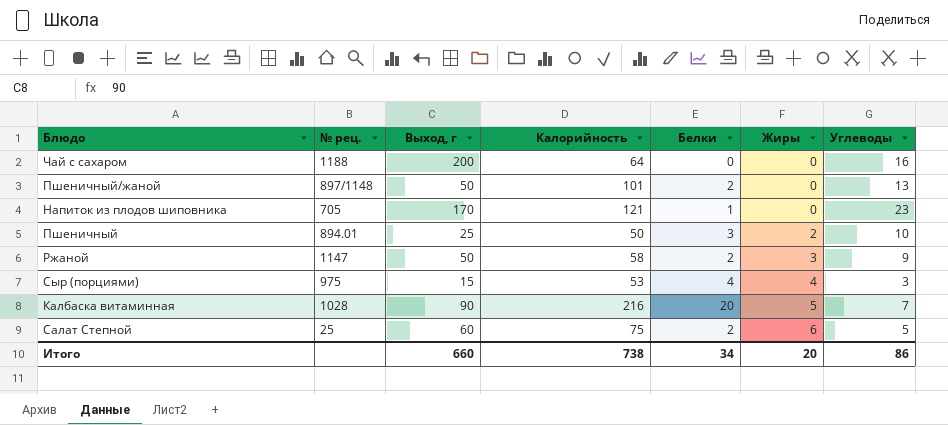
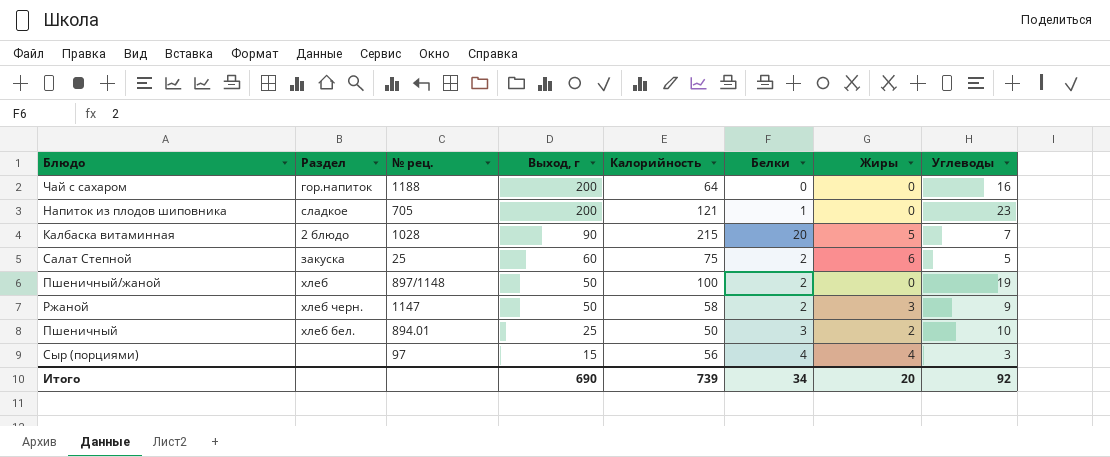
row order: Жиры ascending -> Выход, г descending
column Раздел | position: none -> 2
Напиток из плодов шиповника | Выход, г: 170 -> 200
Калбаска витаминная | Калорийность: 216 -> 215
Пшеничный/жаной | Калорийность: 101 -> 100
Пшеничный/жаной | Углеводы: 13 -> 19
Сыр (порциями) | № рец.: 975 -> 97
Сыр (порциями) | Калорийность: 53 -> 56
Итого | Выход, г: 660 -> 690
Итого | Калорийность: 738 -> 739
Итого | Углеводы: 86 -> 92

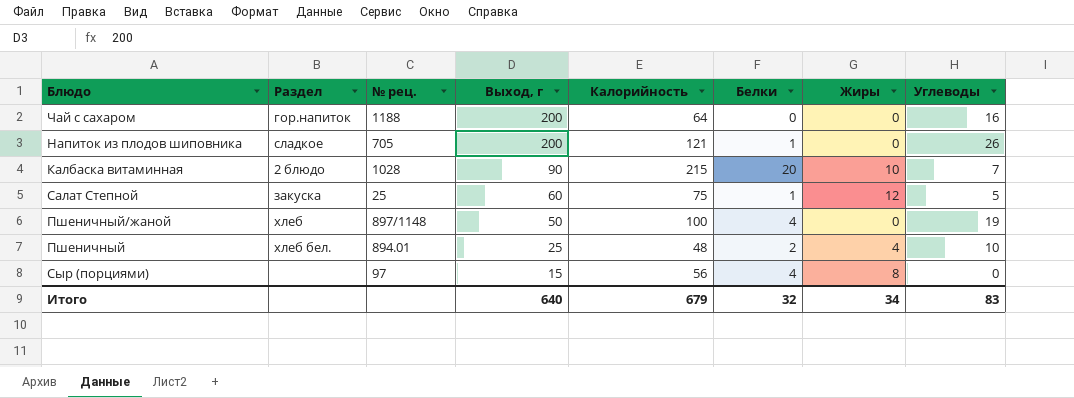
row Ржаной: хлеб черн. | 1147 | 50 | 58 | 2 | 3 | 9 -> none
Напиток из плодов шиповника | Углеводы: 23 -> 26
Калбаска витаминная | Жиры: 5 -> 10
Салат Степной | Белки: 2 -> 1
Салат Степной | Жиры: 6 -> 12
Пшеничный/жаной | Белки: 2 -> 4
Пшеничный | Калорийность: 50 -> 48
Пшеничный | Белки: 3 -> 2
Пшеничный | Жиры: 2 -> 4
Сыр (порциями) | Жиры: 4 -> 8
Сыр (порциями) | Углеводы: 3 -> 0
Итого | Выход, г: 690 -> 640
Итого | Калорийность: 739 -> 679
Итого | Белки: 34 -> 32
Итого | Жиры: 20 -> 34
Итого | Углеводы: 92 -> 83

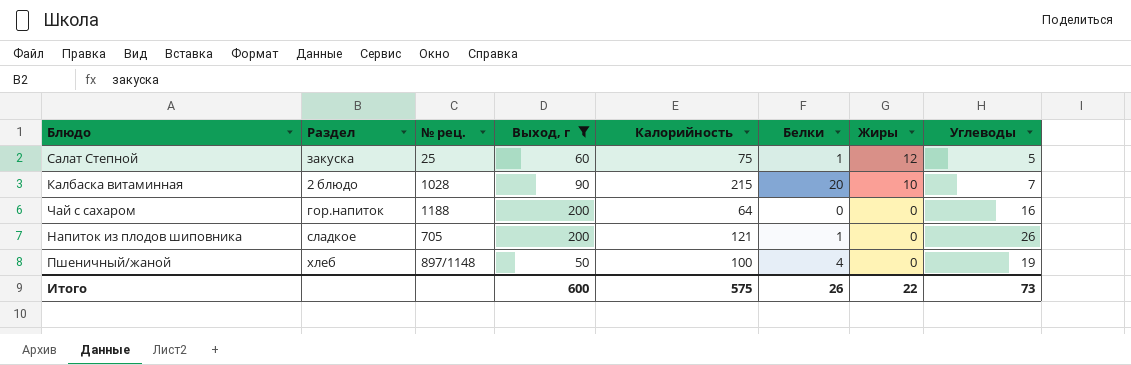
filter: none -> Выход, г >= 50
row order: Выход, г descending -> Жиры descending
Итого | Выход, г: 640 -> 600
Итого | Калорийность: 679 -> 575
Итого | Белки: 32 -> 26
Итого | Жиры: 34 -> 22
Итого | Углеводы: 83 -> 73

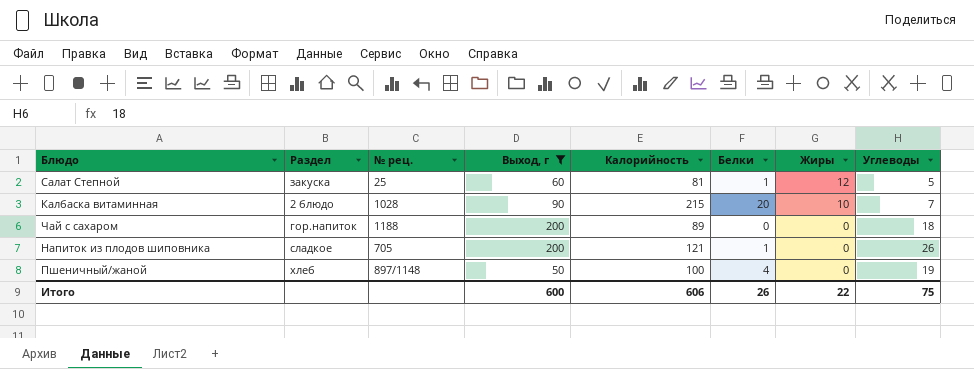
Салат Степной | Калорийность: 75 -> 81
Чай с сахаром | Калорийность: 64 -> 89
Чай с сахаром | Углеводы: 16 -> 18
Итого | Калорийность: 575 -> 606
Итого | Углеводы: 73 -> 75

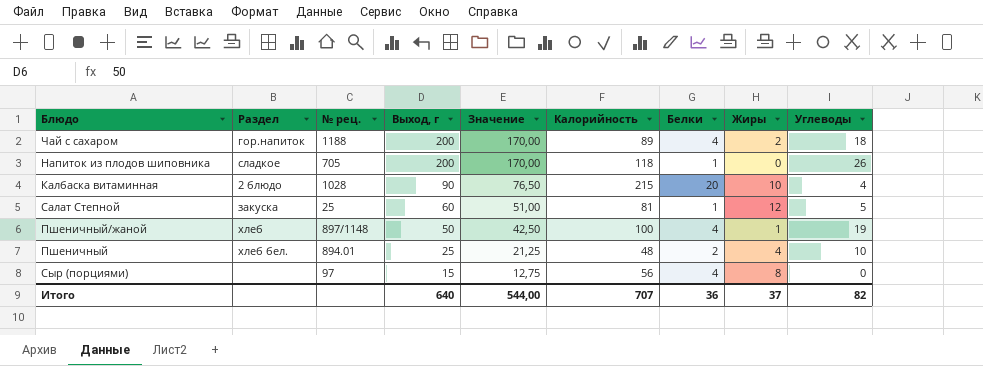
filter: Выход, г >= 50 -> none
row order: Жиры descending -> Выход, г descending
column Значение | formula: none -> [Выход, г] * 0,85
Чай с сахаром | Белки: 0 -> 4
Чай с сахаром | Жиры: 0 -> 2
Напиток из плодов шиповника | Калорийность: 121 -> 118
Калбаска витаминная | Углеводы: 7 -> 4
Пшеничный/жаной | Жиры: 0 -> 1
Итого | Выход, г: 600 -> 640
Итого | Калорийность: 606 -> 707
Итого | Белки: 26 -> 36
Итого | Жиры: 22 -> 37
Итого | Углеводы: 75 -> 82

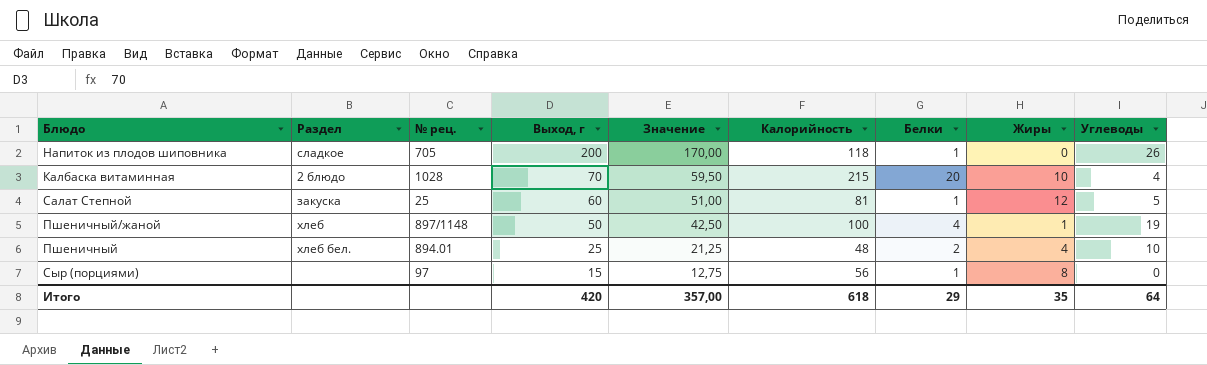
row Чай с сахаром: гор.напиток | 1188 | 200 | 170,00 | 89 | 4 | 2 | 18 -> none
Калбаска витаминная | Выход, г: 90 -> 70
Калбаска витаминная | Значение: 76,50 -> 59,50
Сыр (порциями) | Белки: 4 -> 1
Итого | Выход, г: 640 -> 420
Итого | Значение: 544,00 -> 357,00
Итого | Калорийность: 707 -> 618
Итого | Белки: 36 -> 29
Итого | Жиры: 37 -> 35
Итого | Углеводы: 82 -> 64

